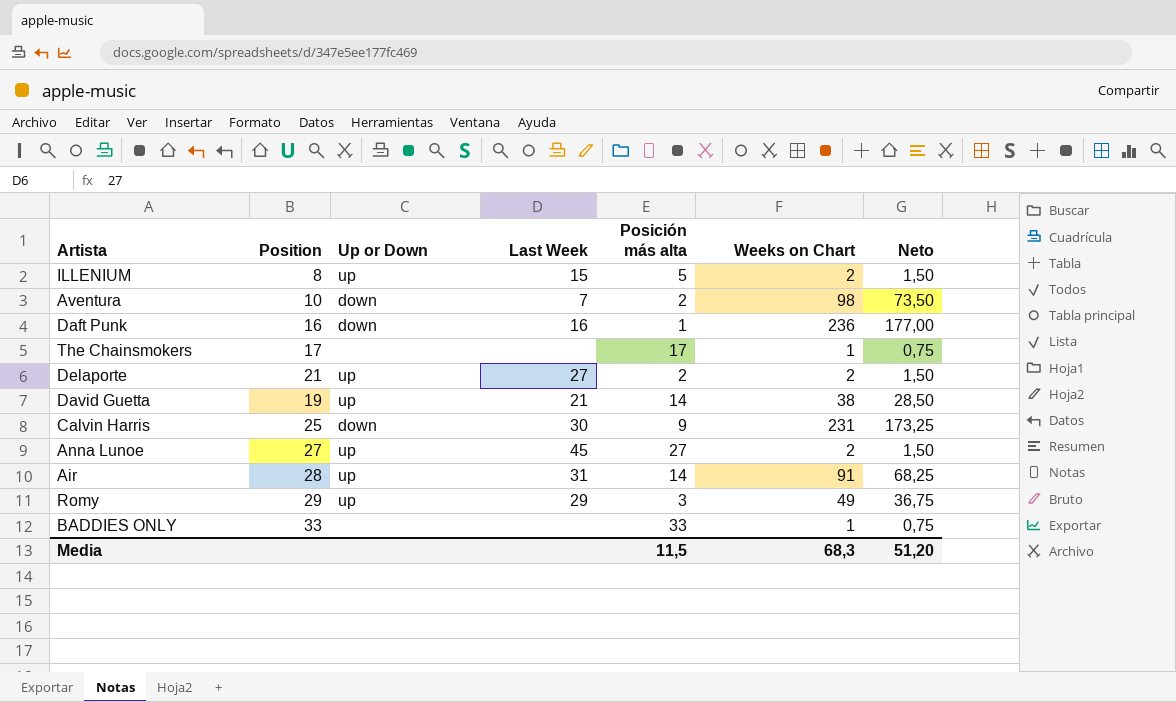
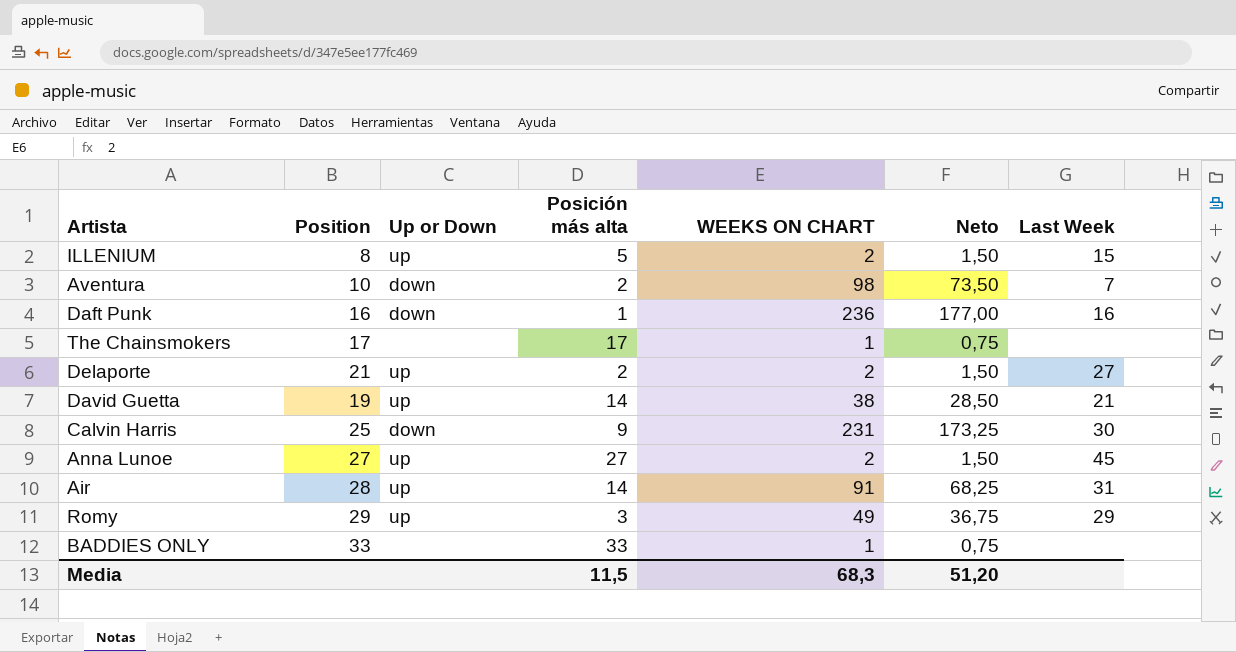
column name: Weeks on Chart -> WEEKS ON CHART
column Last Week | position: 4 -> 7

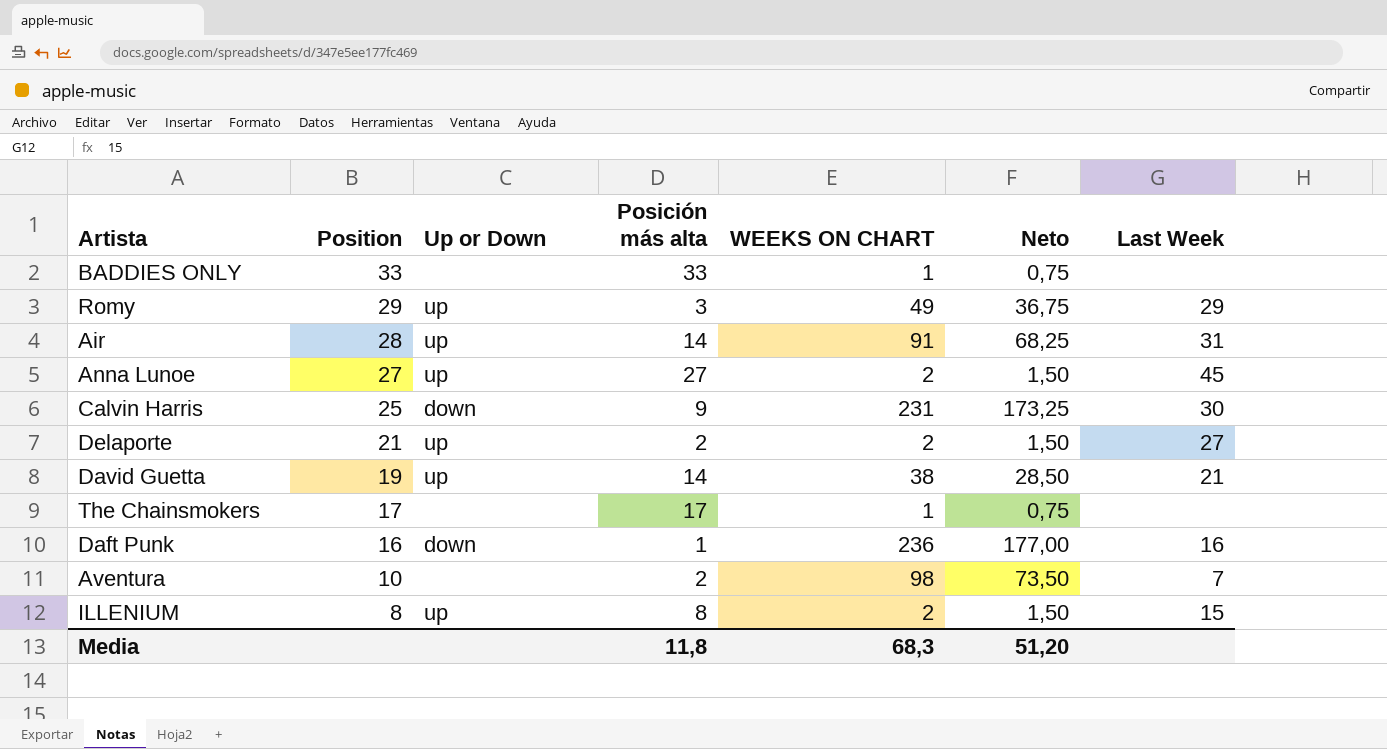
row order: none -> Position descending
Aventura | Up or Down: down -> none
ILLENIUM | Posición más alta: 5 -> 8
Media | Posición más alta: 11,5 -> 11,8

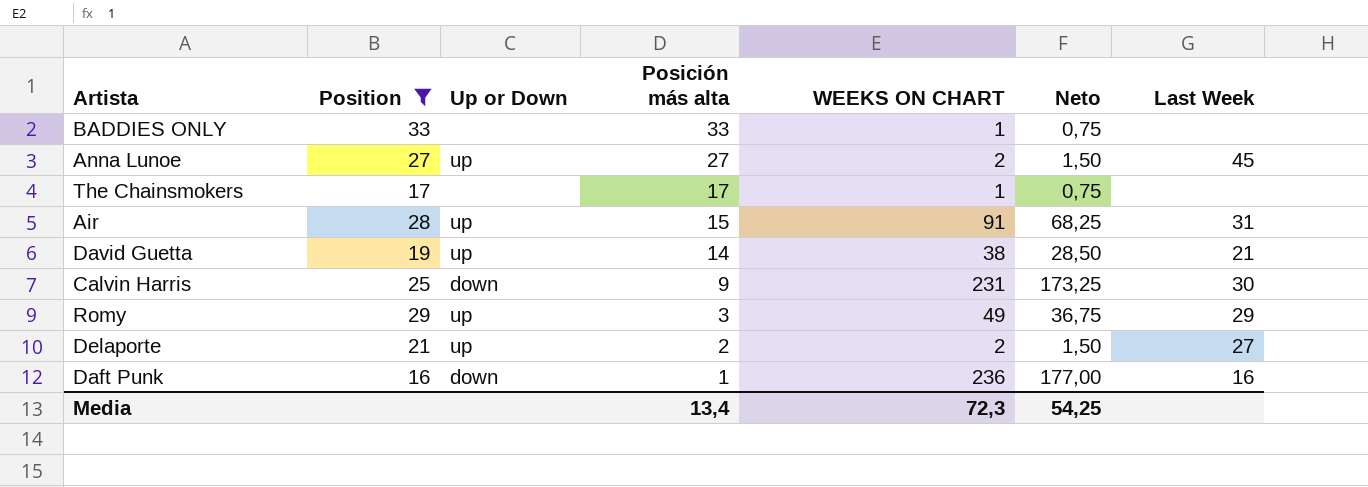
filter: none -> Position >= 16
row order: Position descending -> Posición más alta descending
Air | Posición más alta: 14 -> 15
Media | Posición más alta: 11,8 -> 13,4
Media | WEEKS ON CHART: 68,3 -> 72,3
Media | Neto: 51,20 -> 54,25

